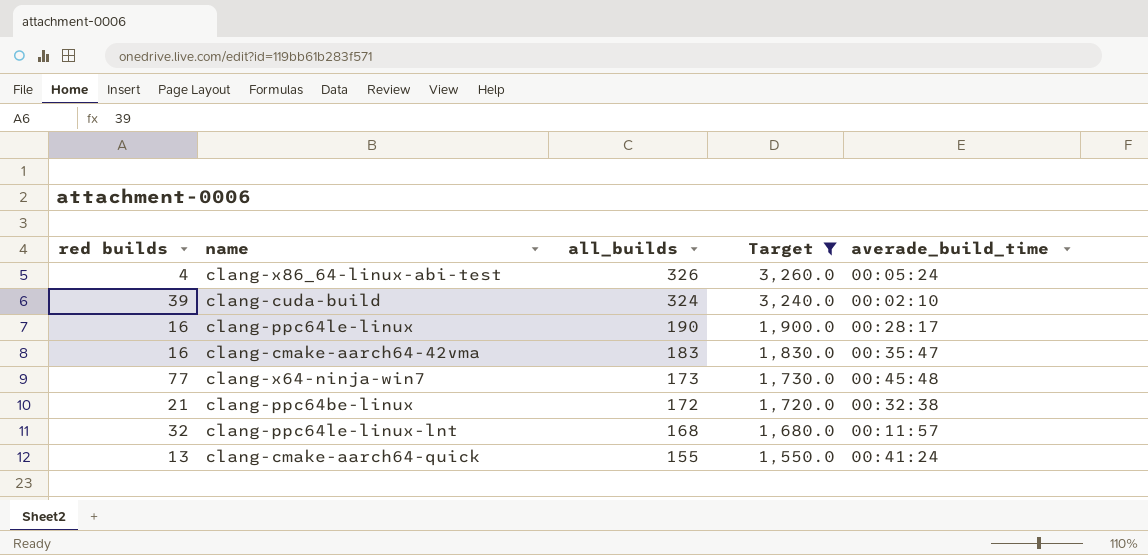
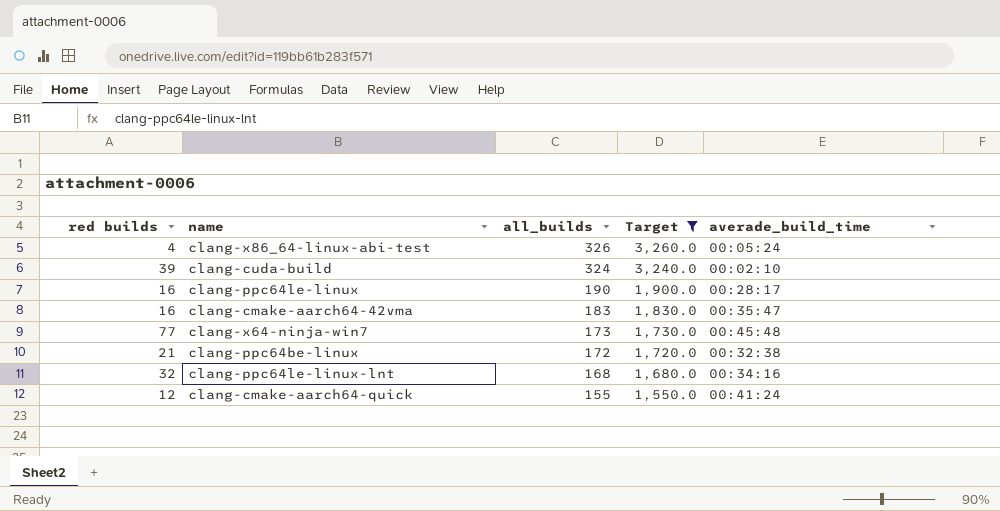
clang-ppc64le-linux-lnt | averade_build_time: 00:11:57 -> 00:34:16
clang-cmake-aarch64-quick | red builds: 13 -> 12

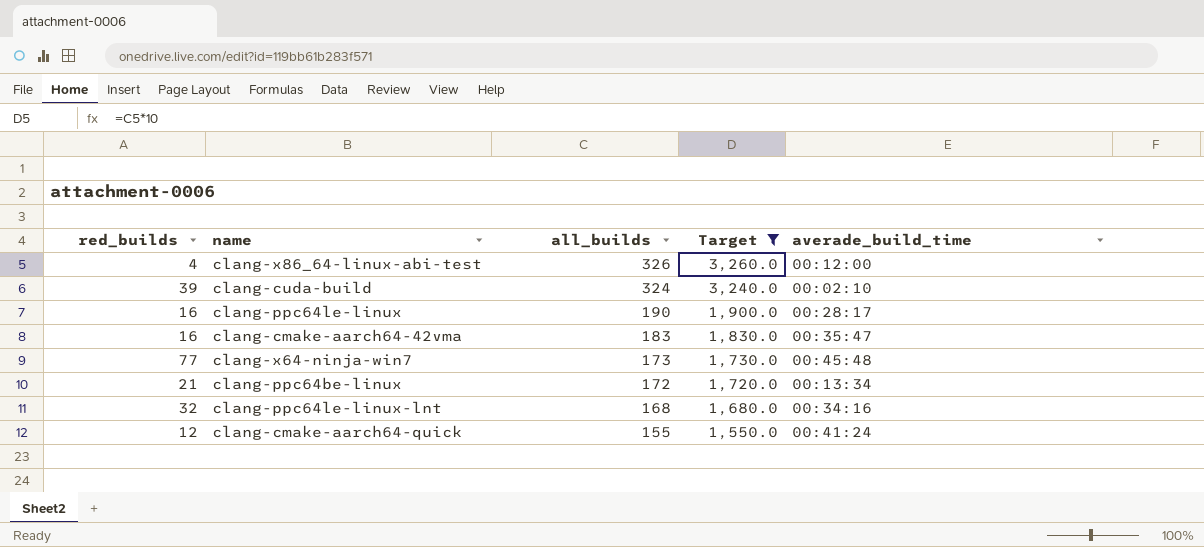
column name: red builds -> red_builds
clang-x86_64-linux-abi-test | averade_build_time: 00:05:24 -> 00:12:00
clang-ppc64be-linux | averade_build_time: 00:32:38 -> 00:13:34

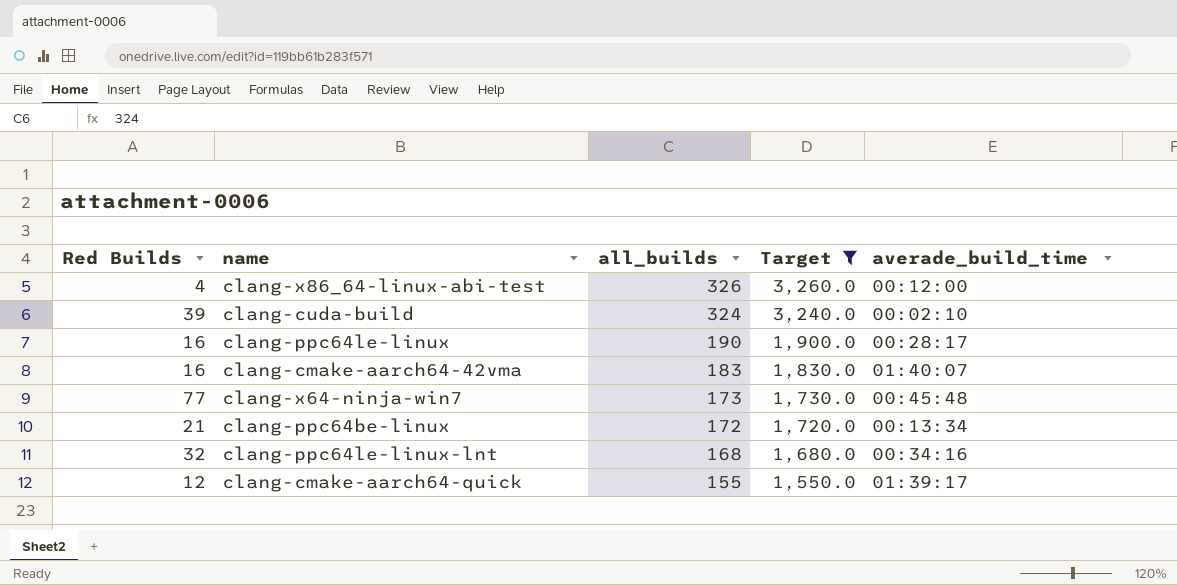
column name: red_builds -> Red Builds
clang-cmake-aarch64-42vma | averade_build_time: 00:35:47 -> 01:40:07
clang-cmake-aarch64-quick | averade_build_time: 00:41:24 -> 01:39:17

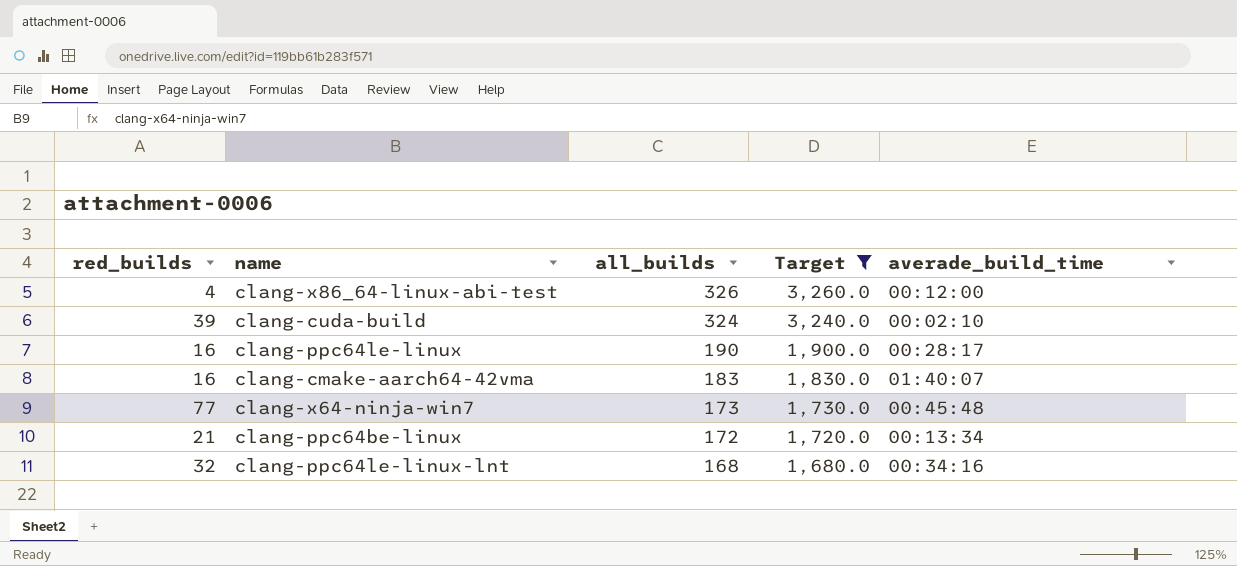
column name: Red Builds -> red_builds
row clang-cmake-aarch64-quick: 12 | 155 | 1,550.0 | 01:39:17 -> none

